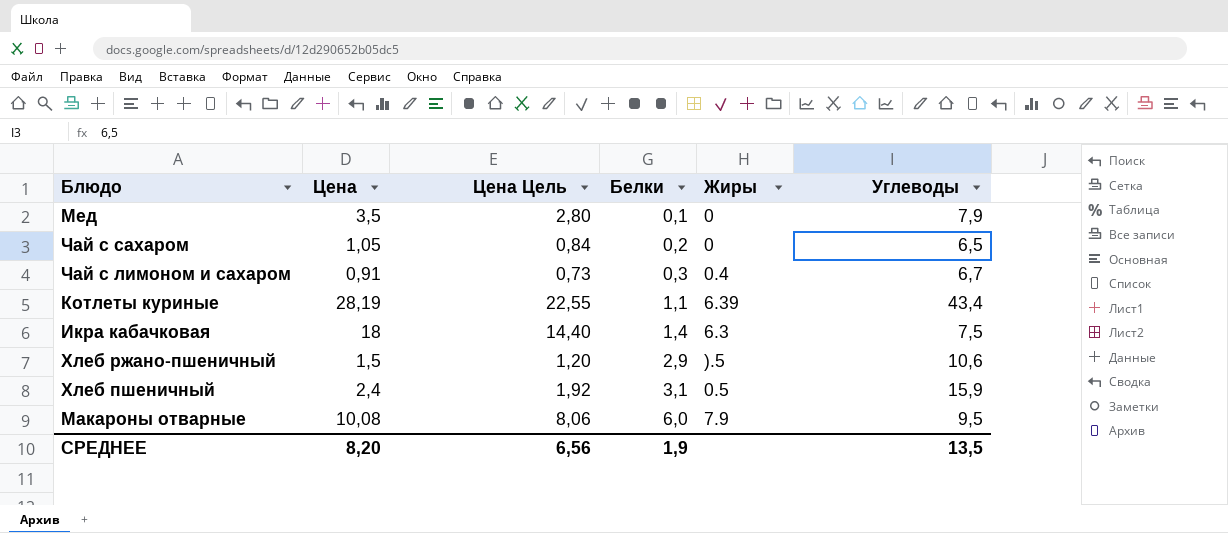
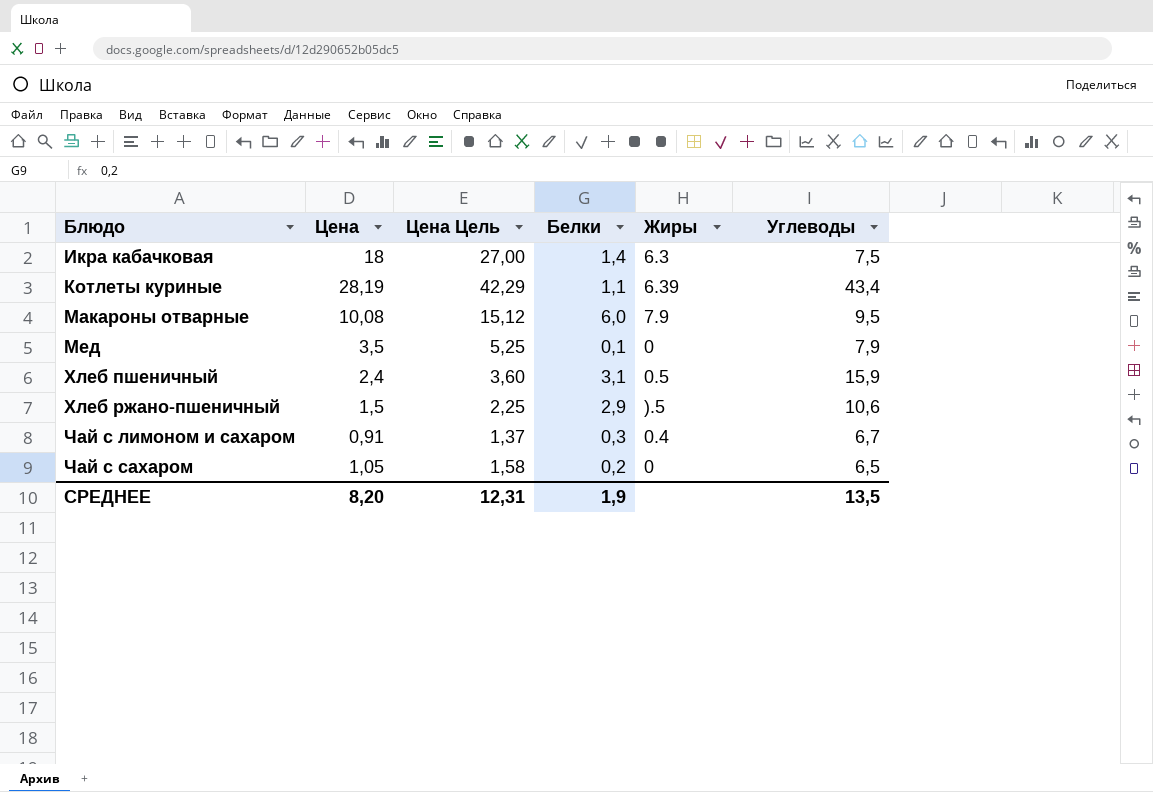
row order: Белки ascending -> Блюдо ascending
column Цена Цель | formula: [Цена] * 0,8 -> [Цена] * 1,5
СРЕДНЕЕ | Цена Цель: 6,56 -> 12,31

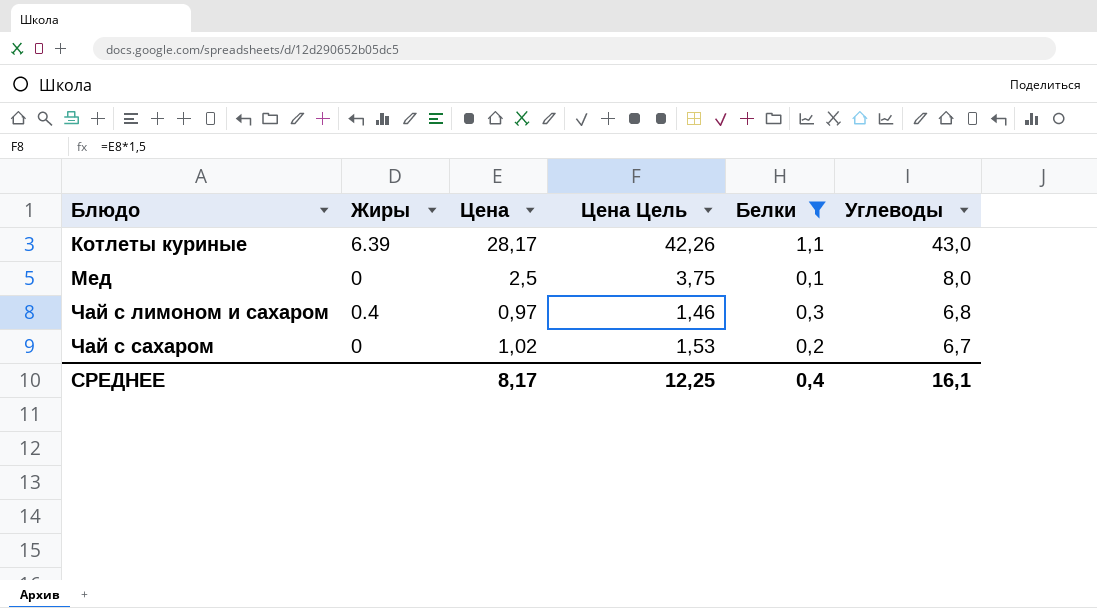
filter: none -> Белки <= 1,1
column Жиры | position: 5 -> 2
Котлеты куриные | Цена: 28,19 -> 28,17
Котлеты куриные | Цена Цель: 42,29 -> 42,26
Котлеты куриные | Углеводы: 43,4 -> 43,0
Мед | Цена: 3,5 -> 2,5
Мед | Цена Цель: 5,25 -> 3,75
Мед | Углеводы: 7,9 -> 8,0
Чай с лимоном и сахаром | Цена: 0,91 -> 0,97
Чай с лимоном и сахаром | Цена Цель: 1,37 -> 1,46
Чай с лимоном и сахаром | Углеводы: 6,7 -> 6,8
Чай с сахаром | Цена: 1,05 -> 1,02
Чай с сахаром | Цена Цель: 1,58 -> 1,53
Чай с сахаром | Углеводы: 6,5 -> 6,7
СРЕДНЕЕ | Цена: 8,20 -> 8,17
СРЕДНЕЕ | Цена Цель: 12,31 -> 12,25
СРЕДНЕЕ | Белки: 1,9 -> 0,4
СРЕДНЕЕ | Углеводы: 13,5 -> 16,1

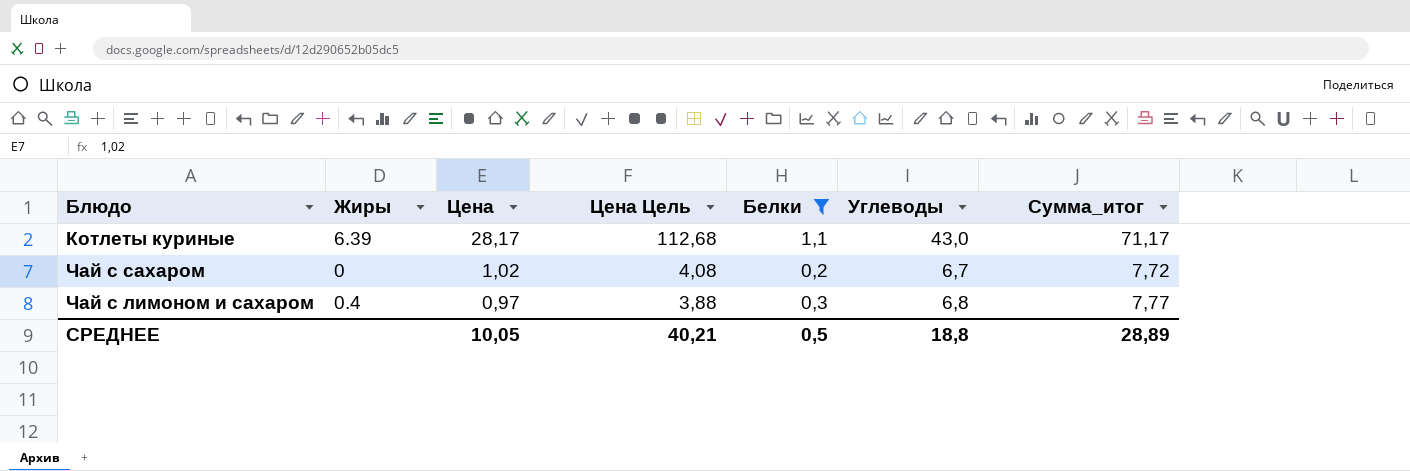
row order: Блюдо ascending -> Цена descending
column Цена Цель | formula: [Цена] * 1,5 -> [Цена] * 4
column Сумма_итог | formula: none -> [Цена] + [Углеводы]
row Мед: 0 | 2,5 | 3,75 | 0,1 | 8,0 -> none
СРЕДНЕЕ | Цена: 8,17 -> 10,05
СРЕДНЕЕ | Цена Цель: 12,25 -> 40,21
СРЕДНЕЕ | Белки: 0,4 -> 0,5
СРЕДНЕЕ | Углеводы: 16,1 -> 18,8

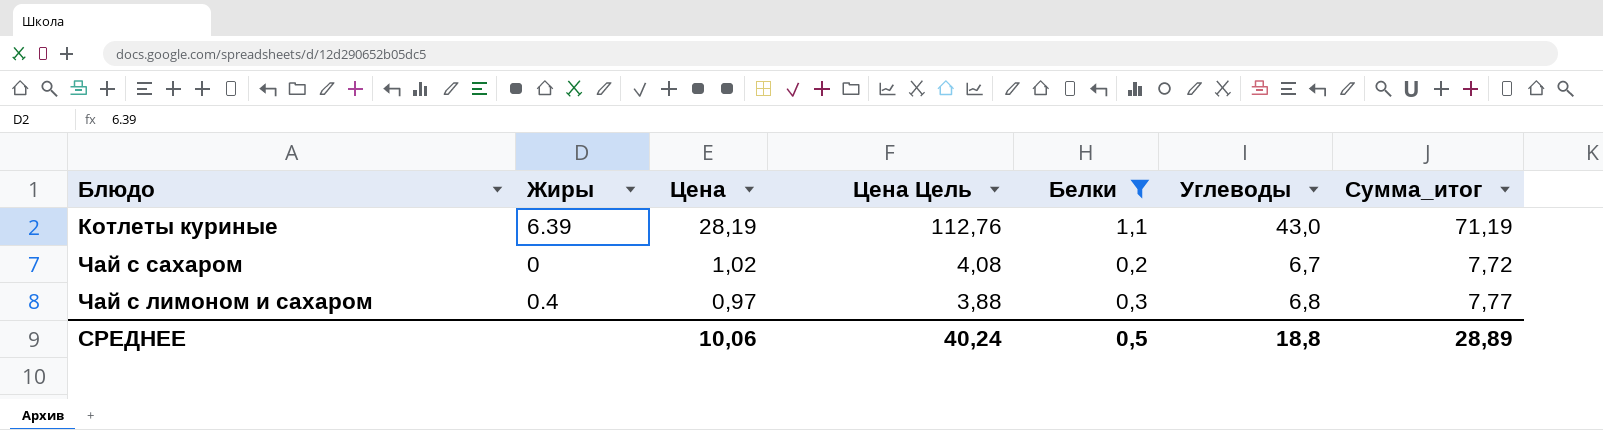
Котлеты куриные | Цена: 28,17 -> 28,19
Котлеты куриные | Цена Цель: 112,68 -> 112,76
Котлеты куриные | Сумма_итог: 71,17 -> 71,19
СРЕДНЕЕ | Цена: 10,05 -> 10,06
СРЕДНЕЕ | Цена Цель: 40,21 -> 40,24

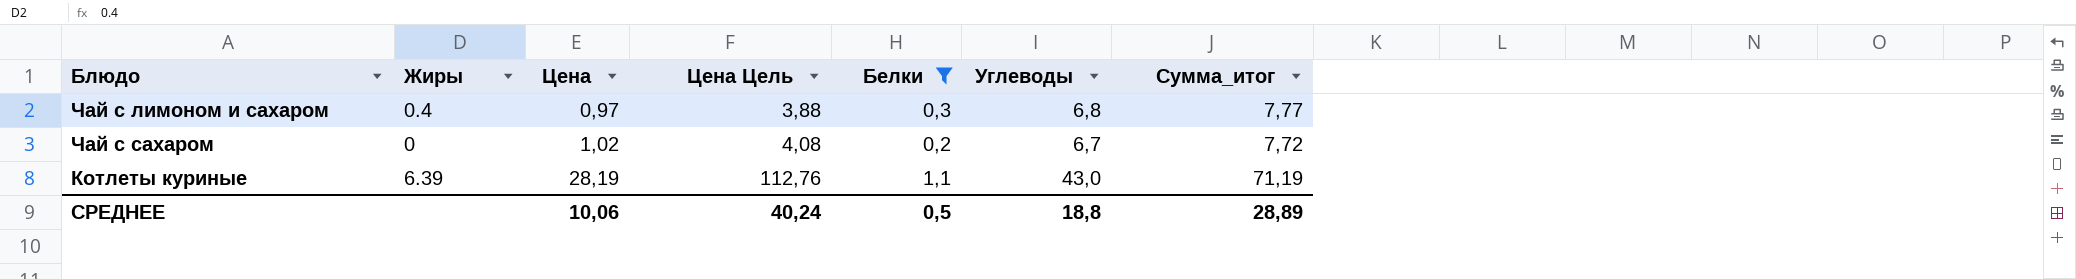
row order: Цена descending -> Цена ascending

